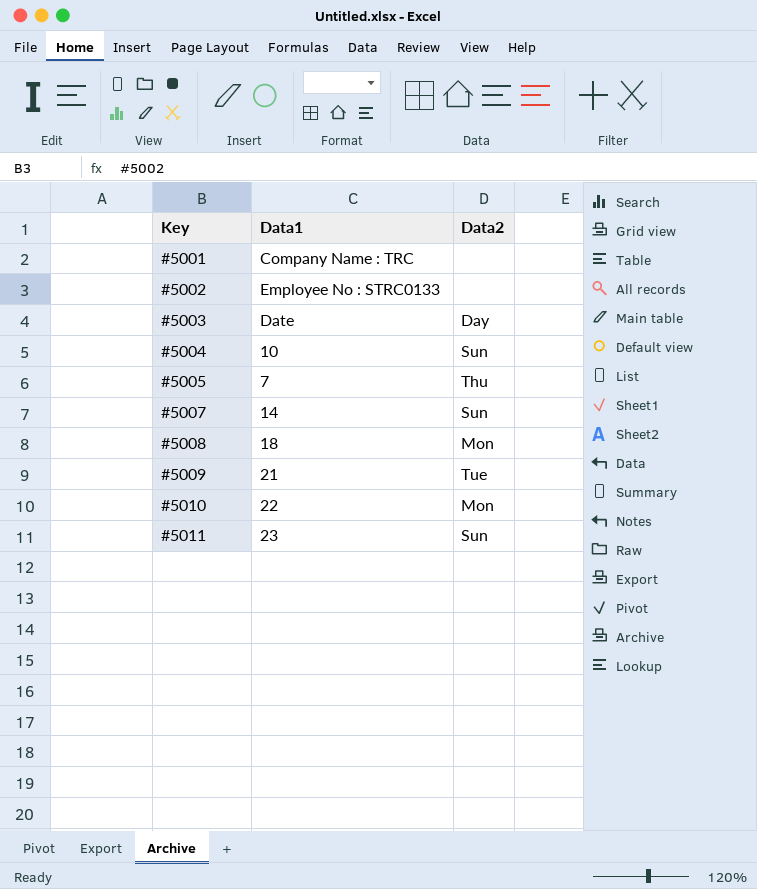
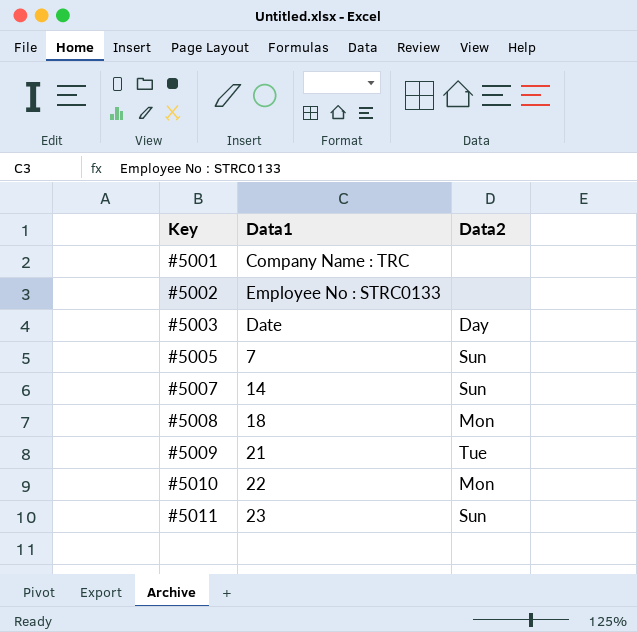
row #5004: 10 | Sun -> none
#5005 | Data2: Thu -> Sun

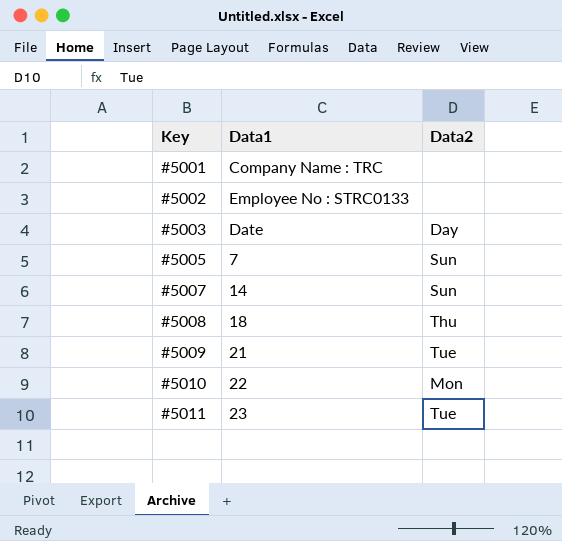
#5008 | Data2: Mon -> Thu
#5011 | Data2: Sun -> Tue

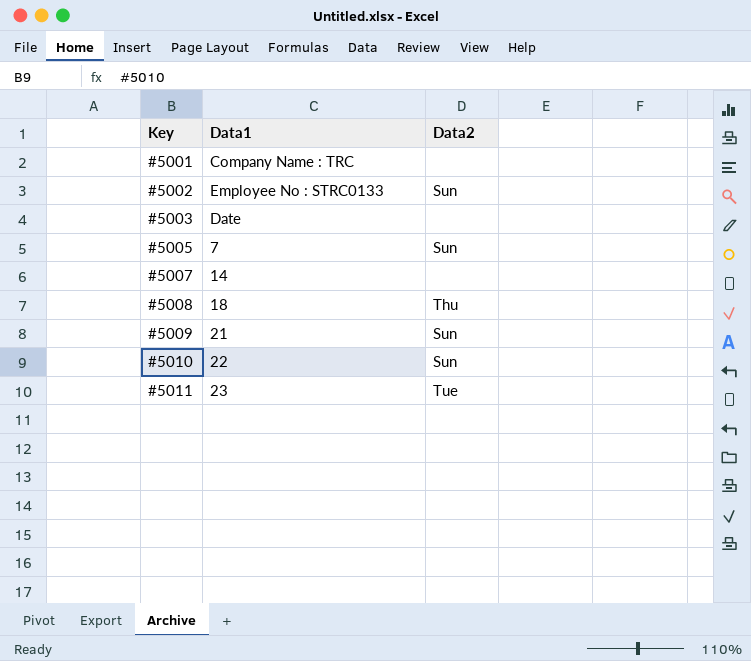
#5002 | Data2: none -> Sun
#5003 | Data2: Day -> none
#5007 | Data2: Sun -> none
#5009 | Data2: Tue -> Sun
#5010 | Data2: Mon -> Sun

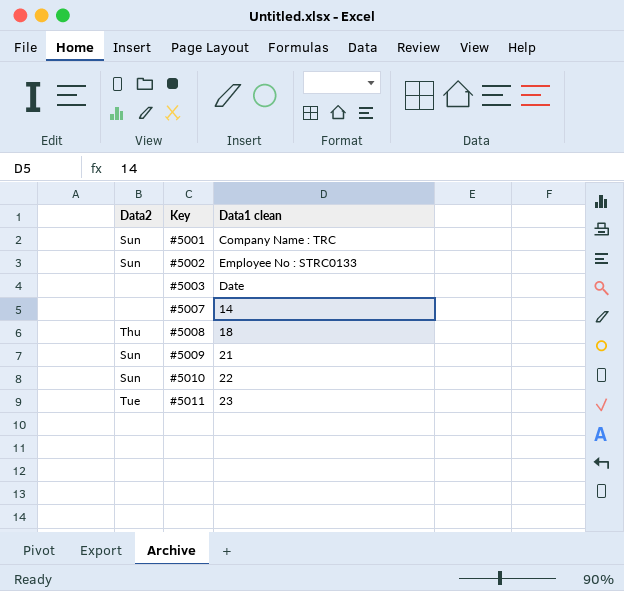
column Data2 | position: 3 -> 1
column name: Data1 -> Data1 clean
row #5005: 7 | Sun -> none
#5001 | Data2: none -> Sun

